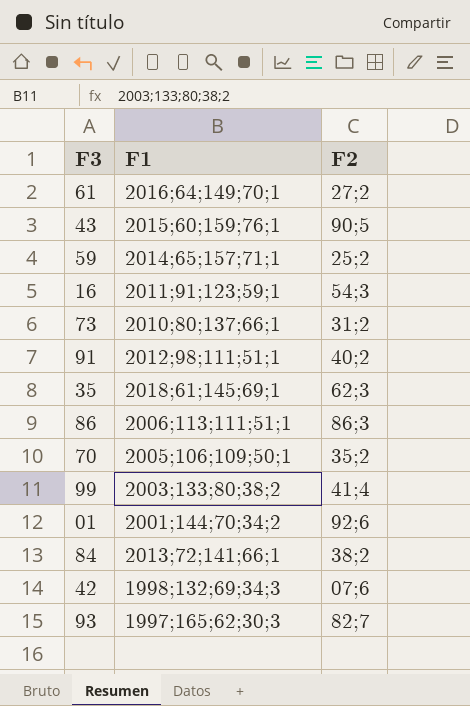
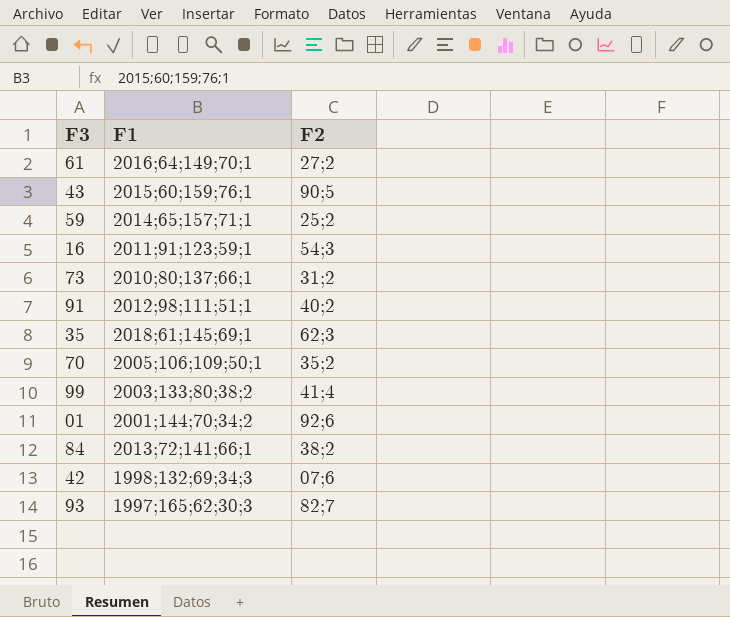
row 86: 2006;113;111;51;1 | 86;3 -> none

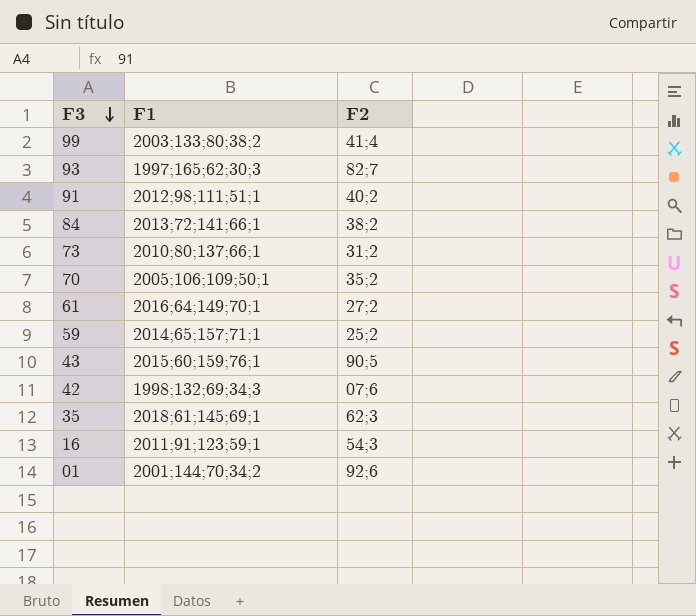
row order: none -> F3 descending

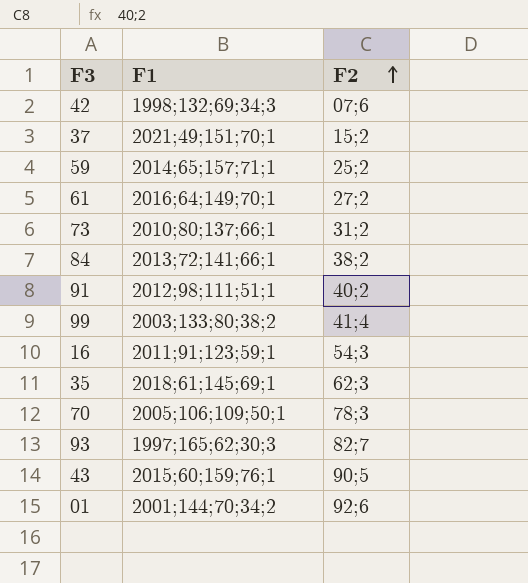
row order: F3 descending -> F2 ascending
row 37: none -> 2021;49;151;70;1 | 15;2
70 | F2: 35;2 -> 78;3

